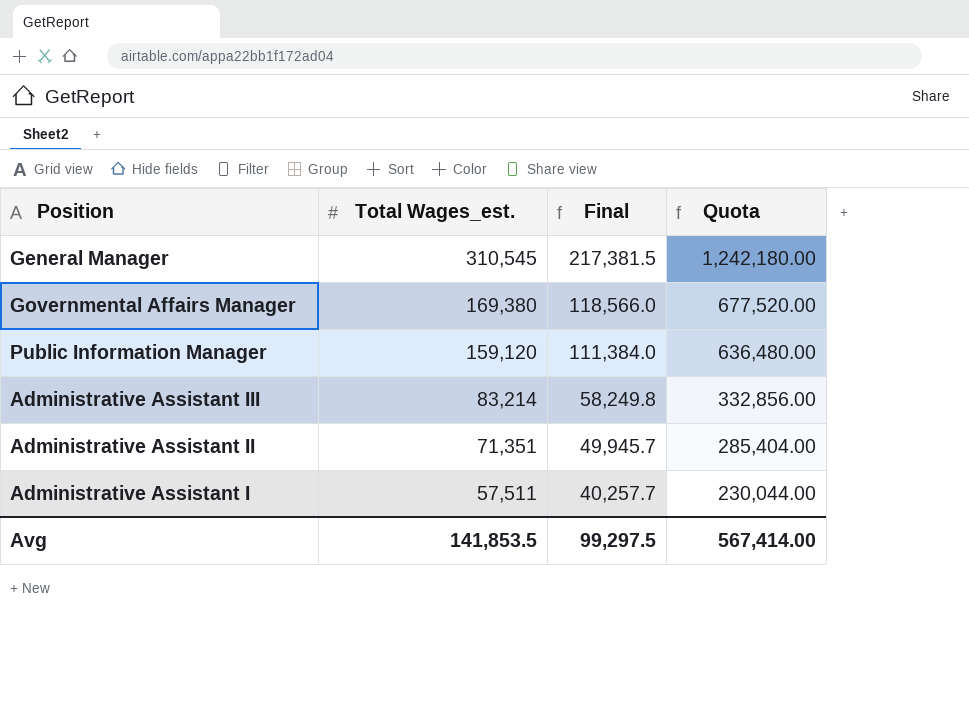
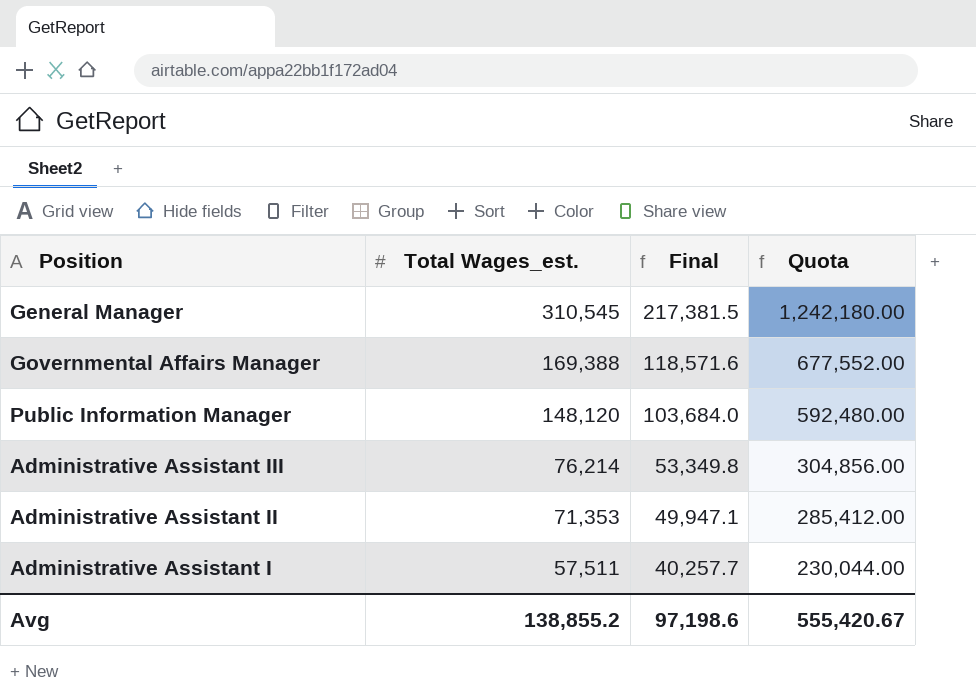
Governmental Affairs Manager | Total Wages_est.: 169,380 -> 169,388
Governmental Affairs Manager | Final: 118,566.0 -> 118,571.6
Governmental Affairs Manager | Quota: 677,520.00 -> 677,552.00
Public Information Manager | Total Wages_est.: 159,120 -> 148,120
Public Information Manager | Final: 111,384.0 -> 103,684.0
Public Information Manager | Quota: 636,480.00 -> 592,480.00
Administrative Assistant III | Total Wages_est.: 83,214 -> 76,214
Administrative Assistant III | Final: 58,249.8 -> 53,349.8
Administrative Assistant III | Quota: 332,856.00 -> 304,856.00
Administrative Assistant II | Total Wages_est.: 71,351 -> 71,353
Administrative Assistant II | Final: 49,945.7 -> 49,947.1
Administrative Assistant II | Quota: 285,404.00 -> 285,412.00
Avg | Total Wages_est.: 141,853.5 -> 138,855.2
Avg | Final: 99,297.5 -> 97,198.6
Avg | Quota: 567,414.00 -> 555,420.67

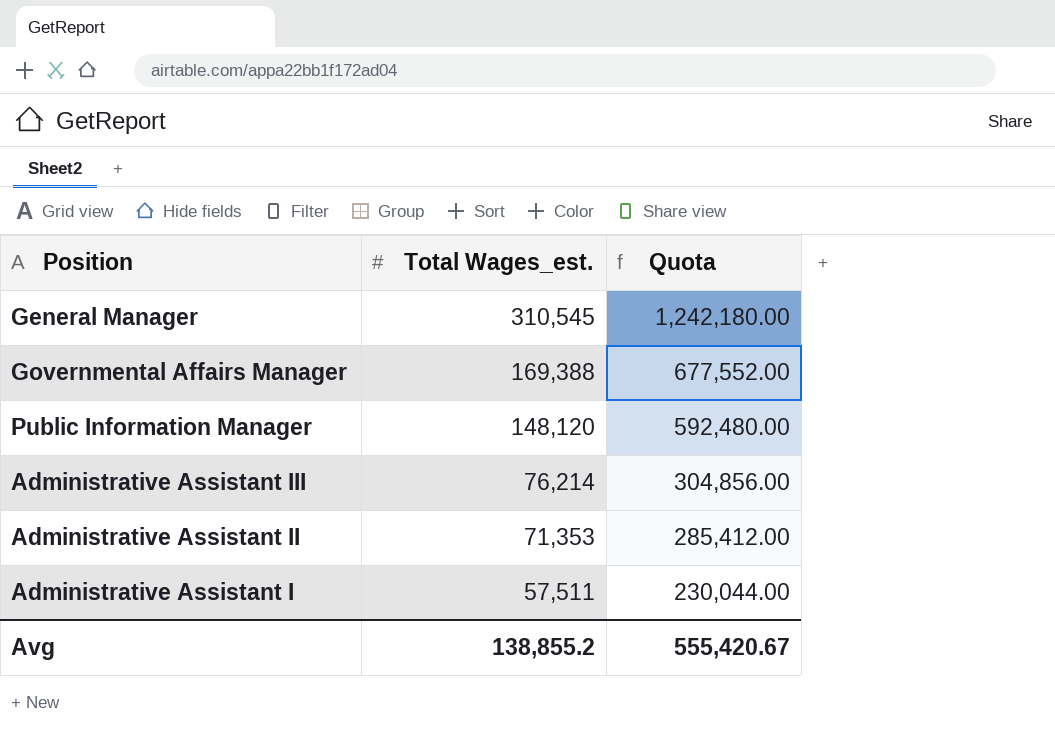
column Final | formula: [Total Wages_est.] * 0.7 -> none

